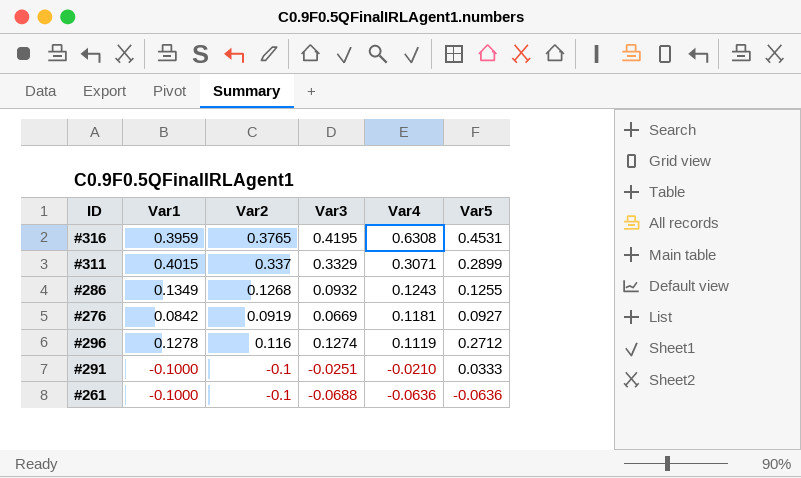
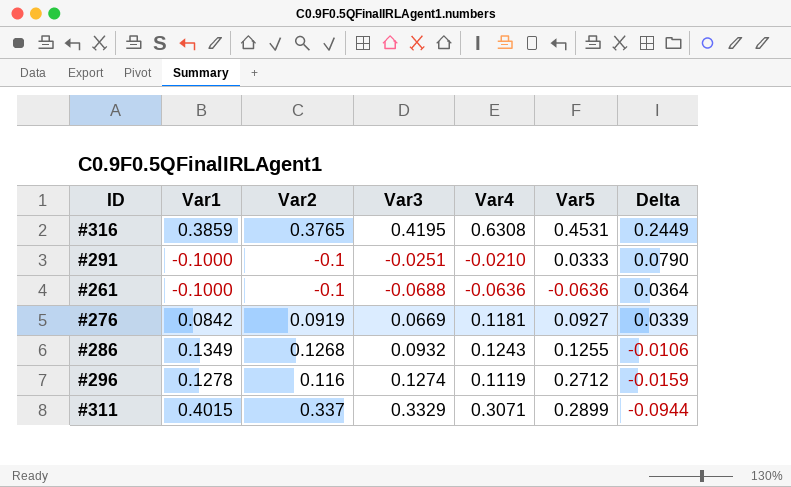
row order: Var4 descending -> Delta descending
column Delta | formula: none -> [Var4] - [Var1]
#316 | Var1: 0.3959 -> 0.3859

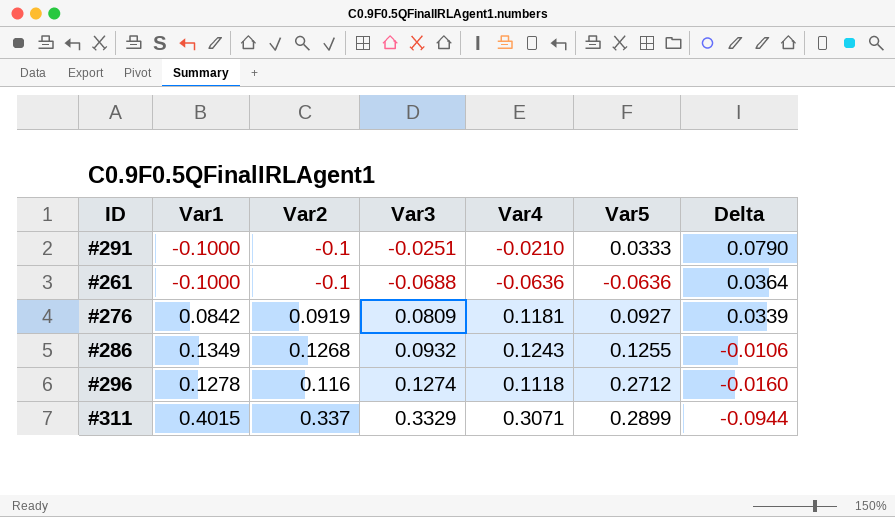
row #316: 0.3859 | 0.3765 | 0.4195 | 0.6308 | 0.4531 | 0.2449 -> none
#276 | Var3: 0.0669 -> 0.0809
#296 | Var4: 0.1119 -> 0.1118
#296 | Delta: -0.0159 -> -0.0160

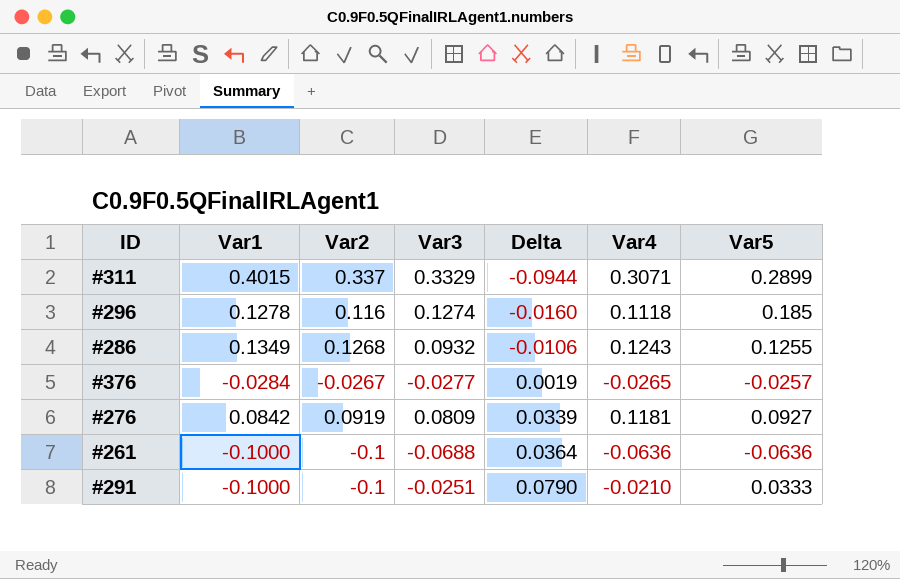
row order: Delta descending -> Delta ascending
column Delta | position: 7 -> 5
#296 | Var5: 0.2712 -> 0.185
row #376: none -> -0.0284 | -0.0267 | -0.0277 | 0.0019 | -0.0265 | -0.0257

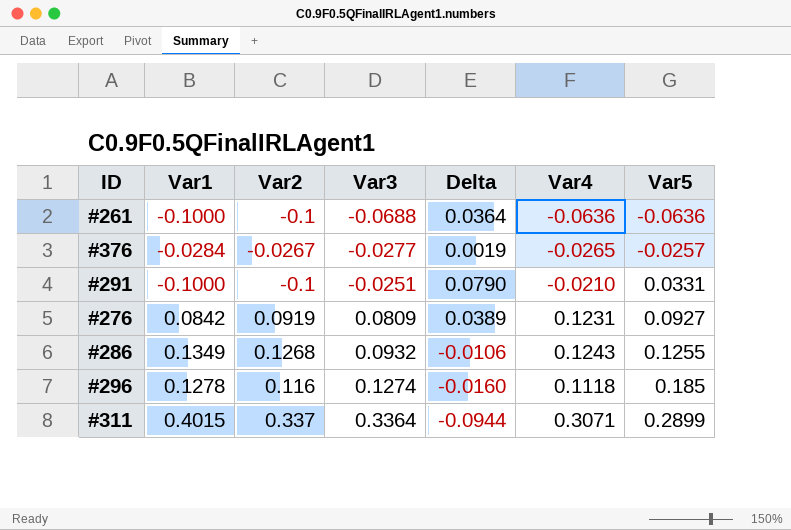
row order: Delta ascending -> Var3 ascending
#291 | Var5: 0.0333 -> 0.0331
#276 | Delta: 0.0339 -> 0.0389
#276 | Var4: 0.1181 -> 0.1231
#311 | Var3: 0.3329 -> 0.3364

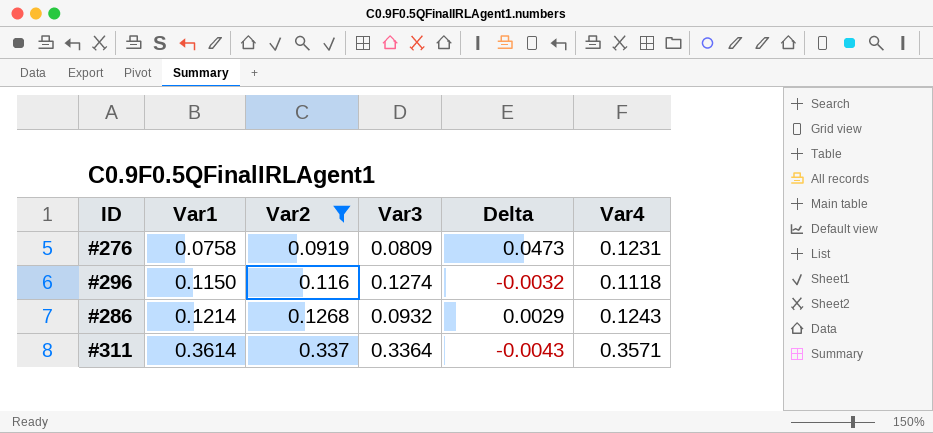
filter: none -> Var2 >= 0.0919
row order: Var3 ascending -> Var1 ascending
column Var5 | position: 7 -> none
#276 | Var1: 0.0842 -> 0.0758
#276 | Delta: 0.0389 -> 0.0473
#296 | Var1: 0.1278 -> 0.1150
#296 | Delta: -0.0160 -> -0.0032
#286 | Var1: 0.1349 -> 0.1214
#286 | Delta: -0.0106 -> 0.0029
#311 | Var1: 0.4015 -> 0.3614
#311 | Delta: -0.0944 -> -0.0043
#311 | Var4: 0.3071 -> 0.3571

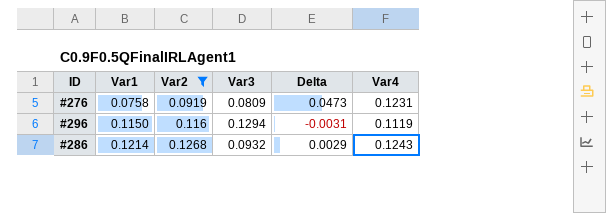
row #311: 0.3614 | 0.337 | 0.3364 | -0.0043 | 0.3571 -> none
#296 | Var3: 0.1274 -> 0.1294
#296 | Delta: -0.0032 -> -0.0031
#296 | Var4: 0.1118 -> 0.1119

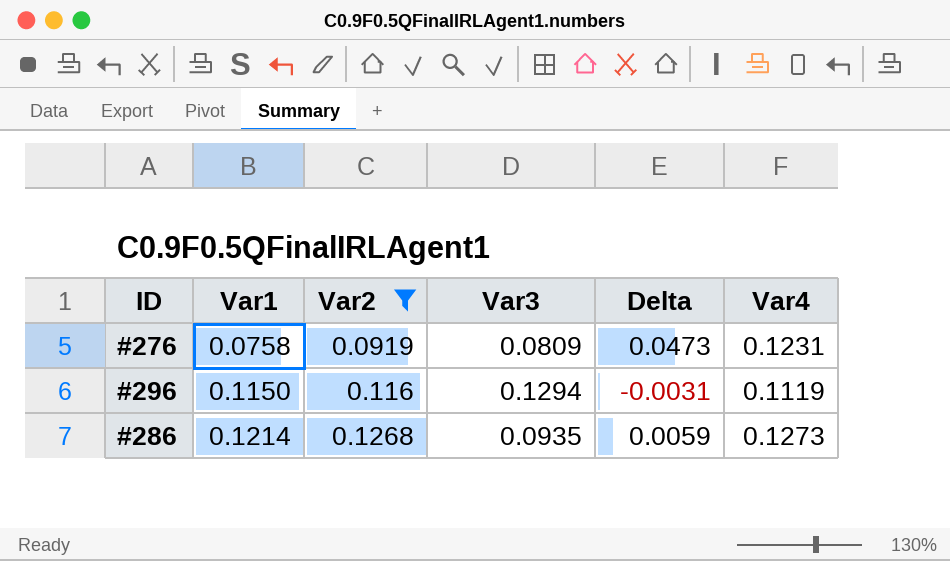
#286 | Var3: 0.0932 -> 0.0935
#286 | Delta: 0.0029 -> 0.0059
#286 | Var4: 0.1243 -> 0.1273

